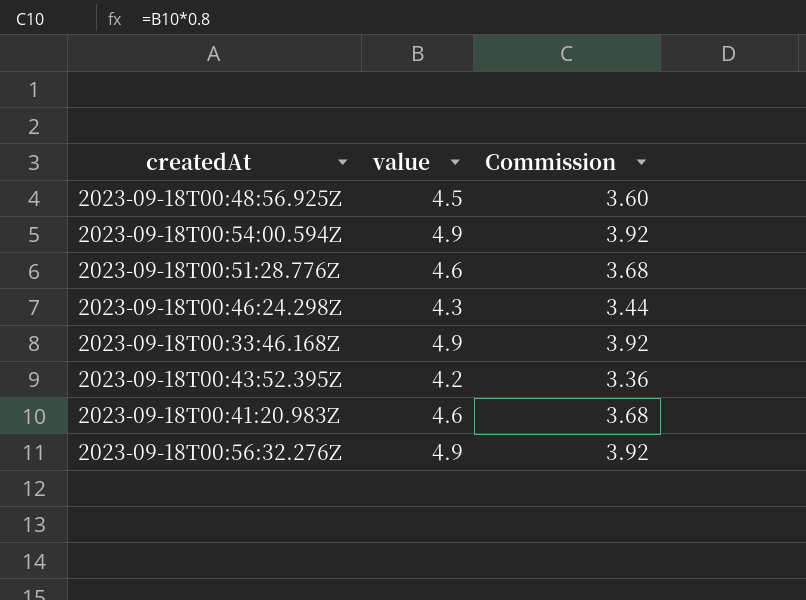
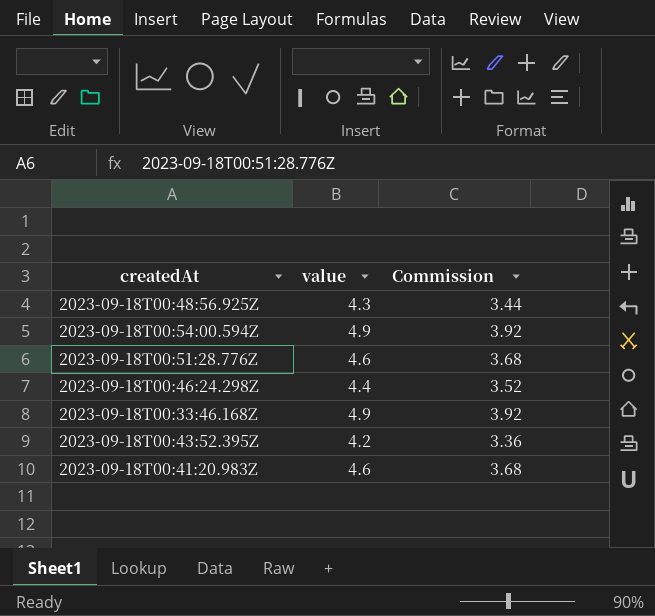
row 2023-09-18T00:56:32.276Z: 4.9 | 3.92 -> none
2023-09-18T00:48:56.925Z | value: 4.5 -> 4.3
2023-09-18T00:48:56.925Z | Commission: 3.60 -> 3.44
2023-09-18T00:46:24.298Z | value: 4.3 -> 4.4
2023-09-18T00:46:24.298Z | Commission: 3.44 -> 3.52

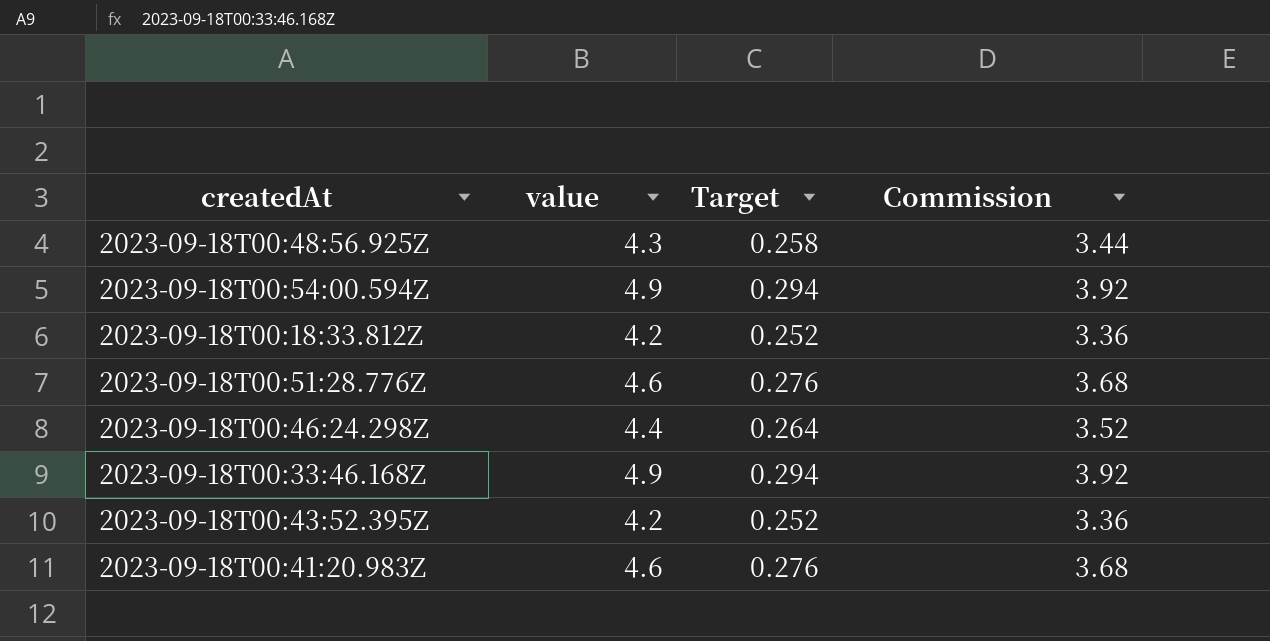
column Target | formula: none -> [value] * 0.06
row 2023-09-18T00:18:33.812Z: none -> 4.2 | 0.252 | 3.36

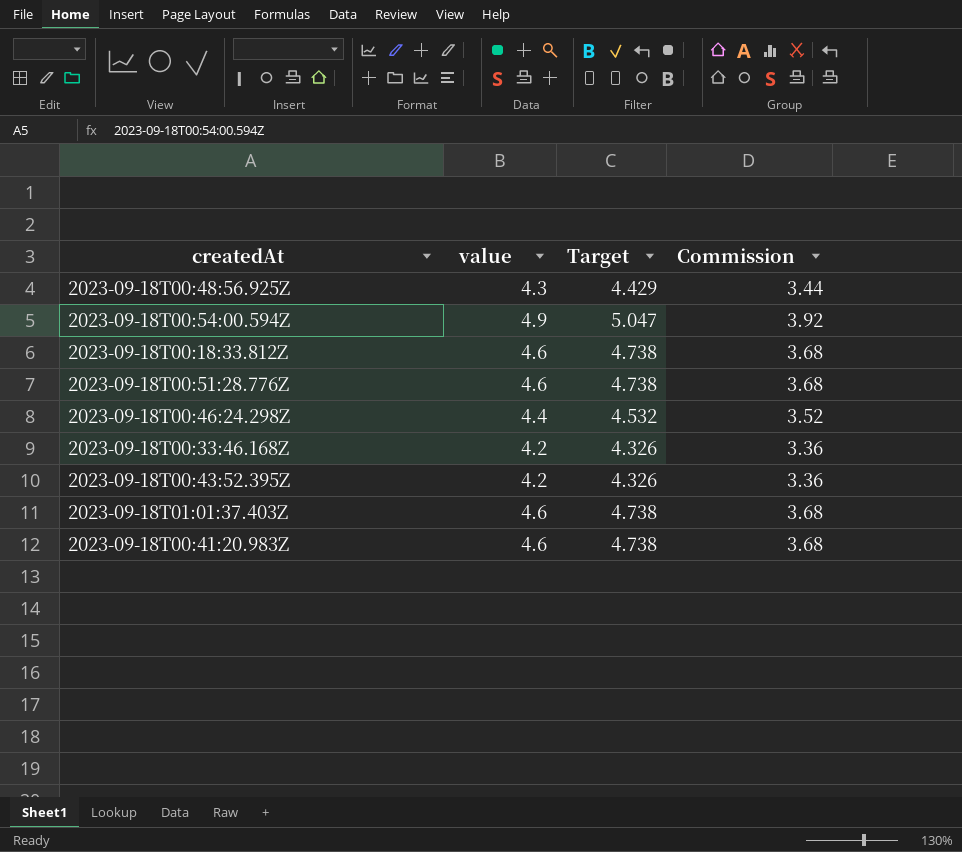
column Target | formula: [value] * 0.06 -> [value] * 1.03
2023-09-18T00:18:33.812Z | value: 4.2 -> 4.6
2023-09-18T00:18:33.812Z | Commission: 3.36 -> 3.68
2023-09-18T00:33:46.168Z | value: 4.9 -> 4.2
2023-09-18T00:33:46.168Z | Commission: 3.92 -> 3.36
row 2023-09-18T01:01:37.403Z: none -> 4.6 | 4.738 | 3.68

